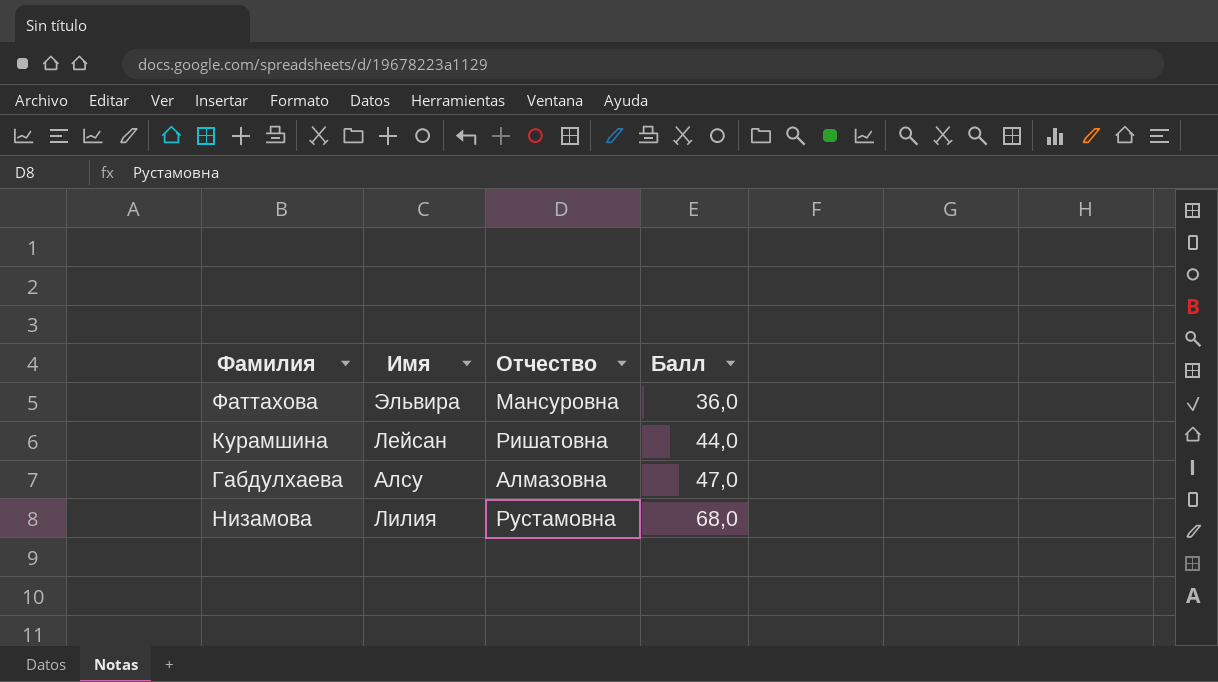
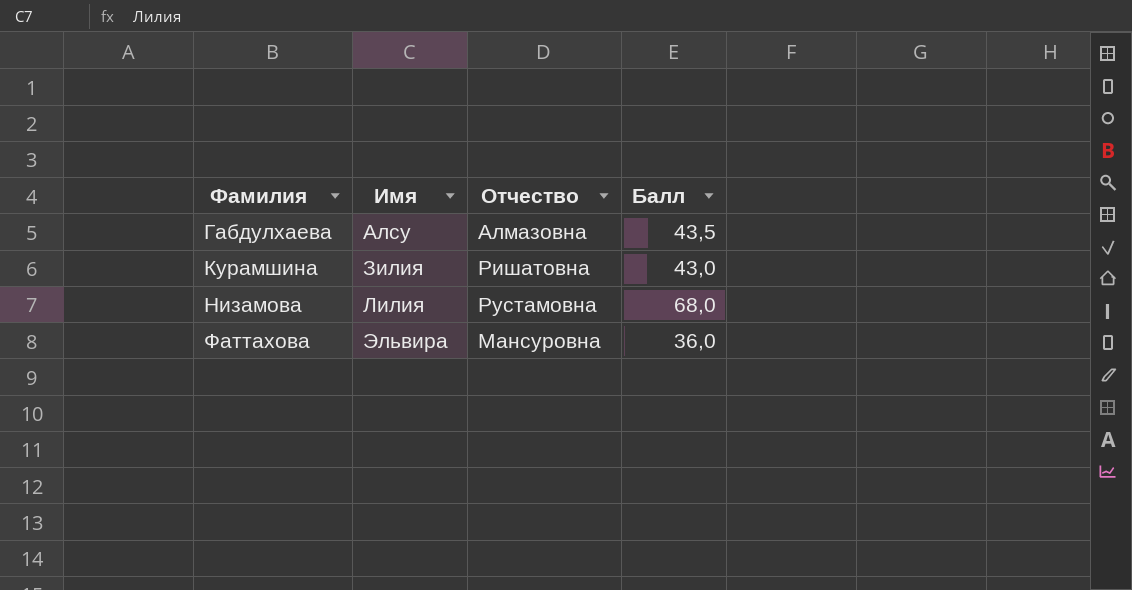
row order: Балл ascending -> Фамилия ascending
Габдулхаева | Балл: 47,0 -> 43,5
Курамшина | Имя: Лейсан -> Зилия
Курамшина | Балл: 44,0 -> 43,0

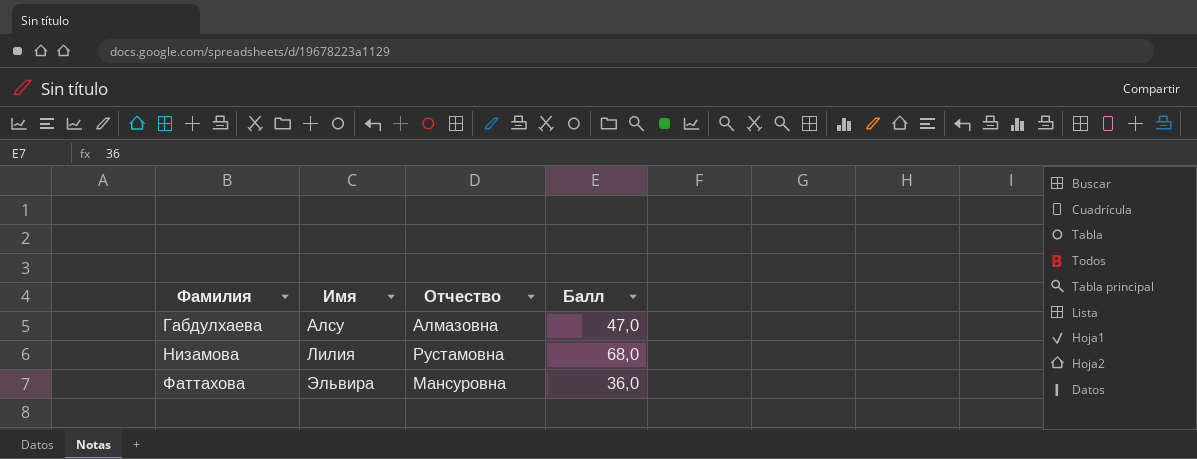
row Курамшина: Зилия | Ришатовна | 43,0 -> none
Габдулхаева | Балл: 43,5 -> 47,0

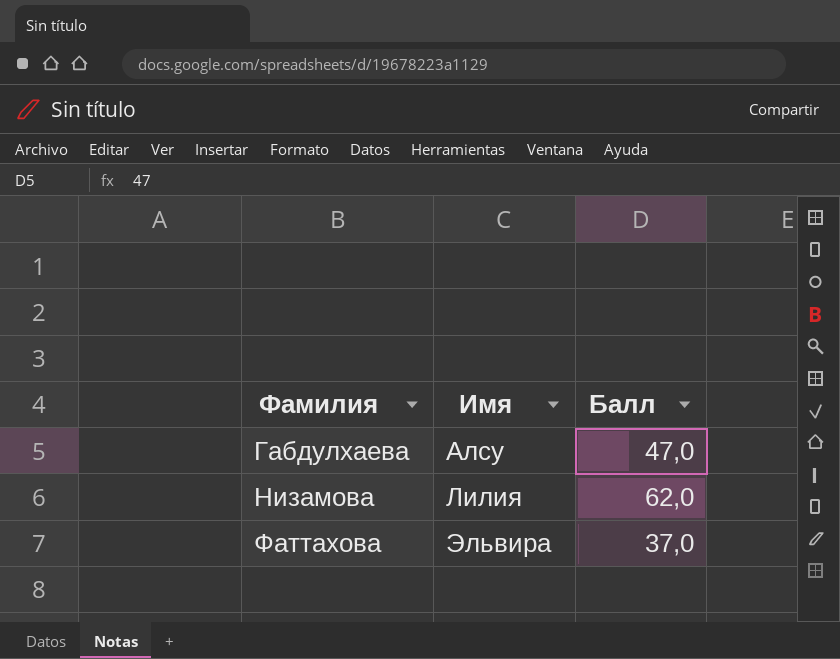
column Отчество | position: 3 -> none
Низамова | Балл: 68,0 -> 62,0
Фаттахова | Балл: 36,0 -> 37,0

